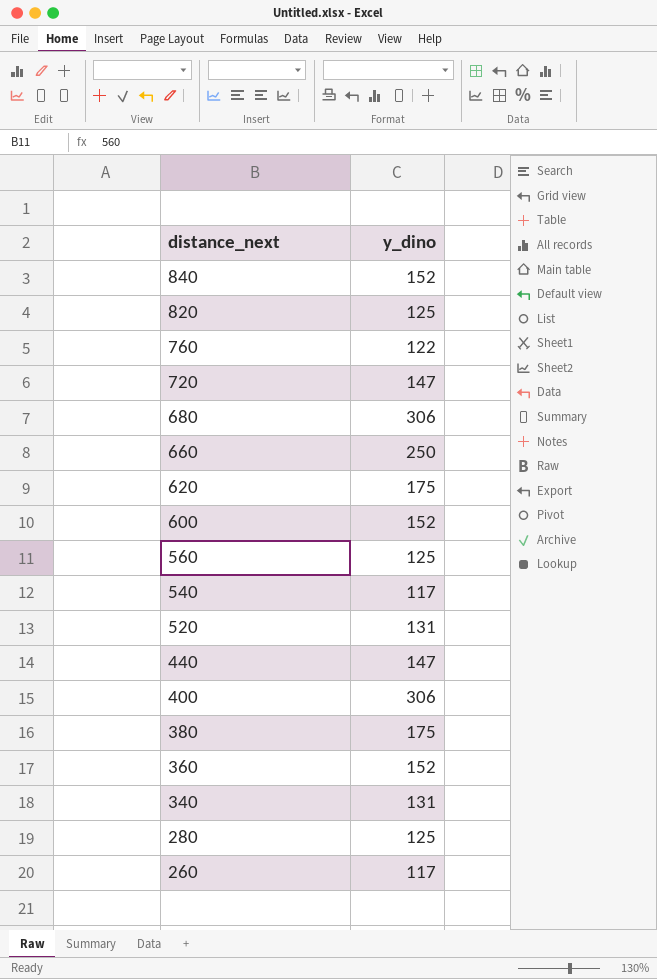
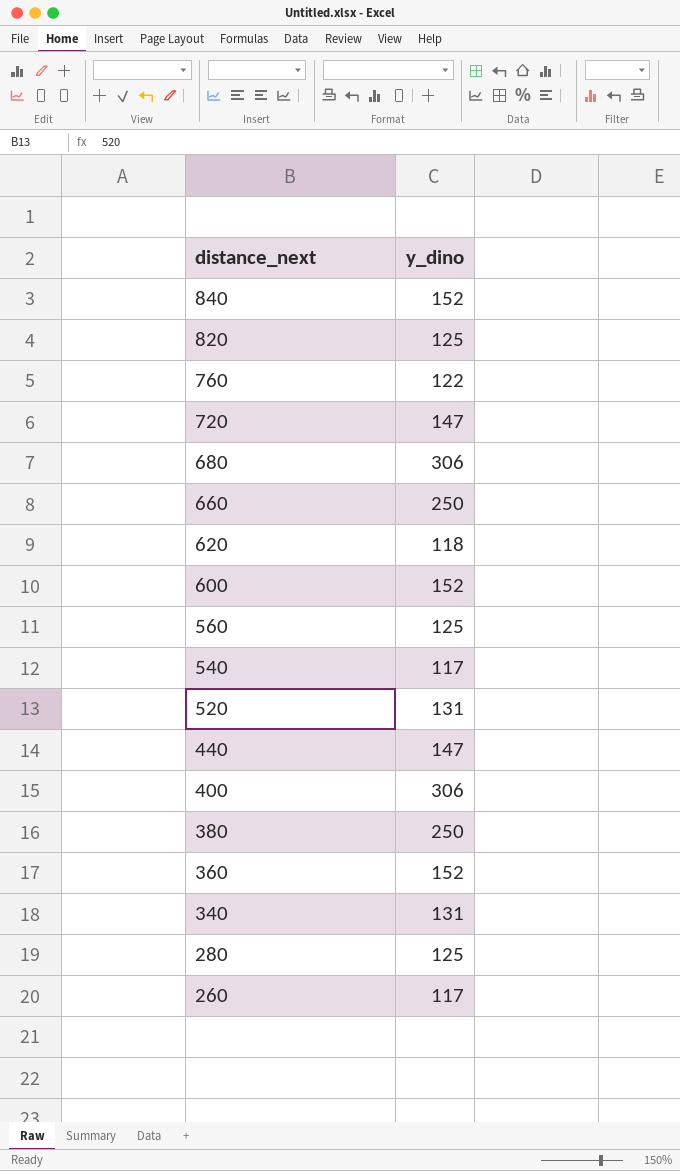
620 | y_dino: 175 -> 118
380 | y_dino: 175 -> 250

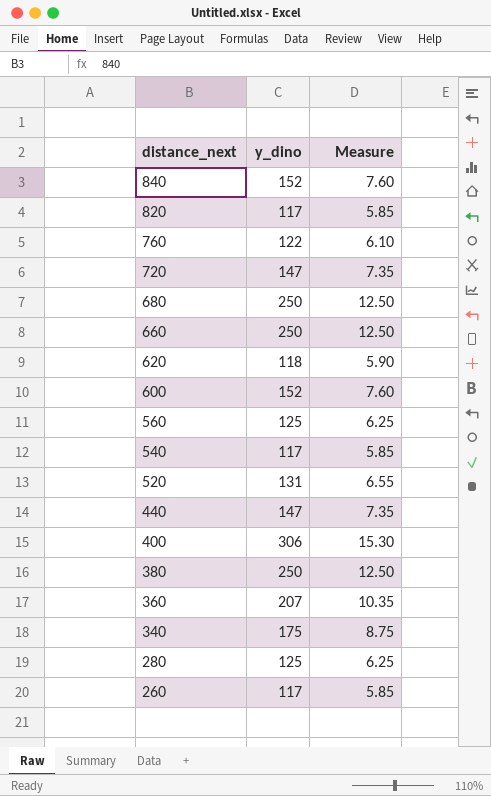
column Measure | formula: none -> [y_dino] * 0.05
820 | y_dino: 125 -> 117
680 | y_dino: 306 -> 250
360 | y_dino: 152 -> 207
340 | y_dino: 131 -> 175

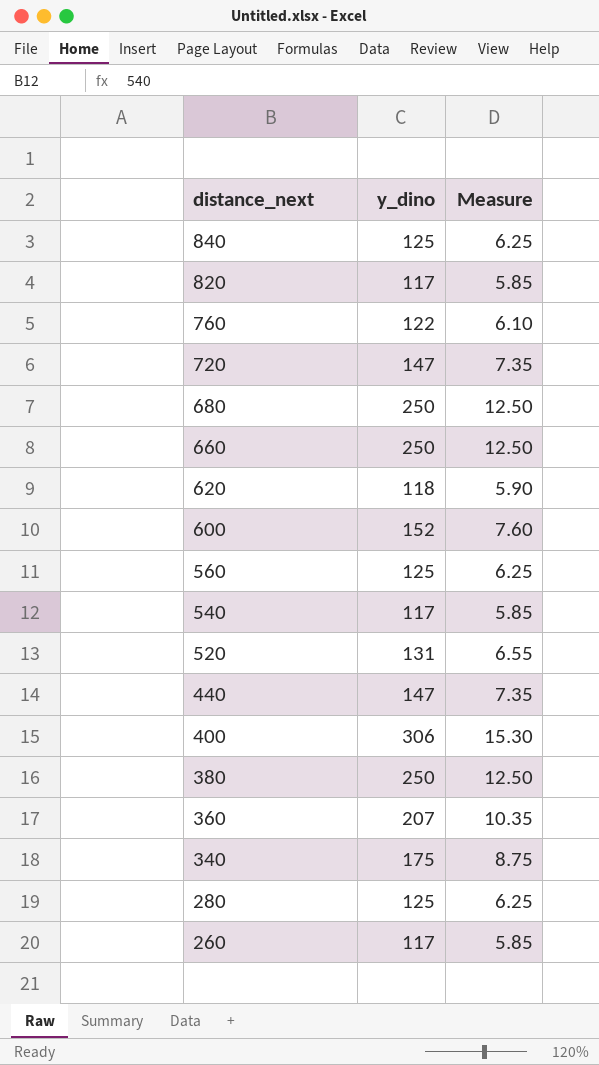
840 | y_dino: 152 -> 125
840 | Measure: 7.60 -> 6.25

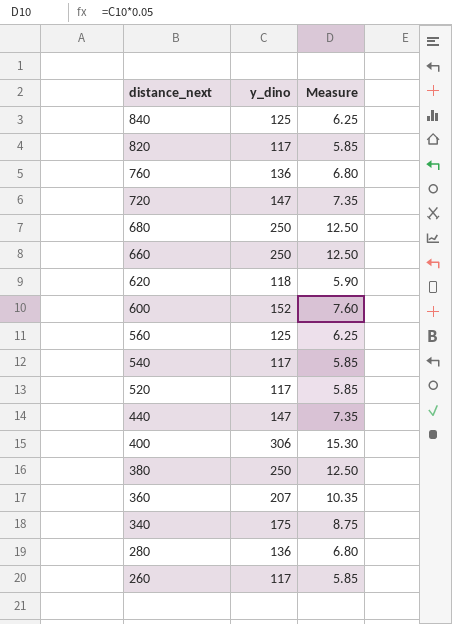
760 | y_dino: 122 -> 136
760 | Measure: 6.10 -> 6.80
520 | y_dino: 131 -> 117
520 | Measure: 6.55 -> 5.85
280 | y_dino: 125 -> 136
280 | Measure: 6.25 -> 6.80

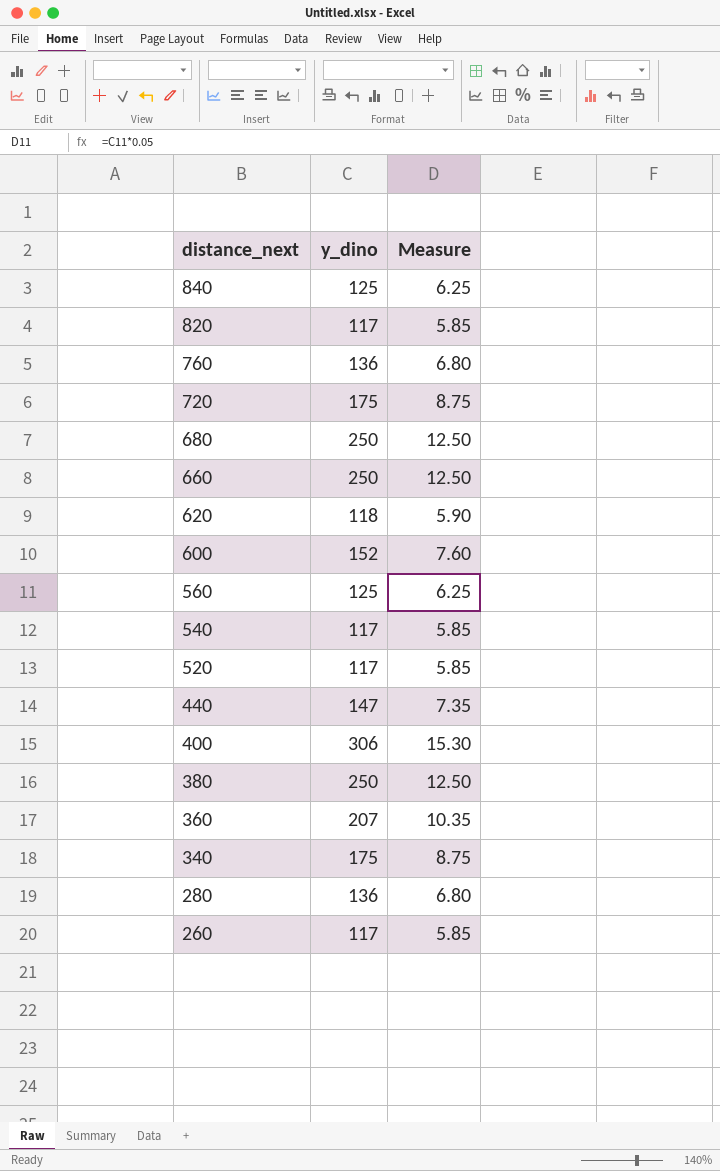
720 | y_dino: 147 -> 175
720 | Measure: 7.35 -> 8.75

